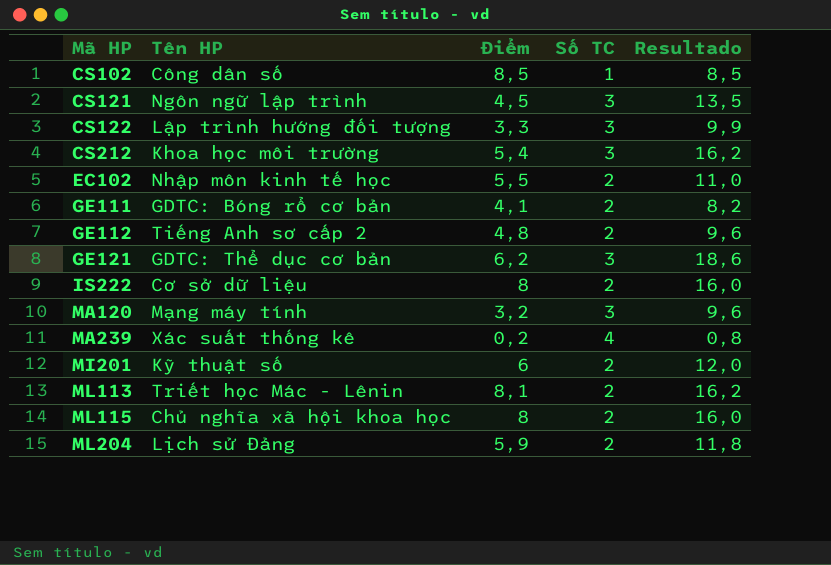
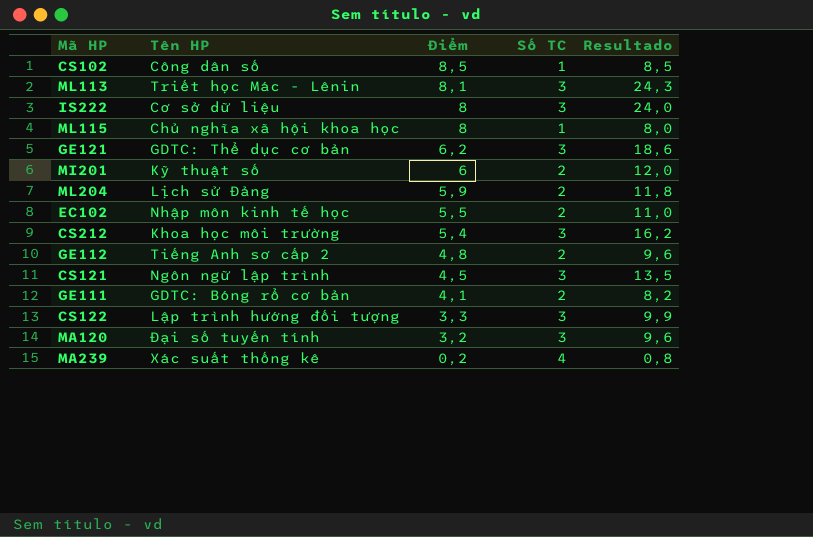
row order: Mã HP ascending -> Điểm descending
ML113 | Số TC: 2 -> 3
ML113 | Resultado: 16,2 -> 24,3
IS222 | Số TC: 2 -> 3
IS222 | Resultado: 16,0 -> 24,0
ML115 | Số TC: 2 -> 1
ML115 | Resultado: 16,0 -> 8,0
MA120 | Tên HP: Mạng máy tính -> Đại số tuyến tính

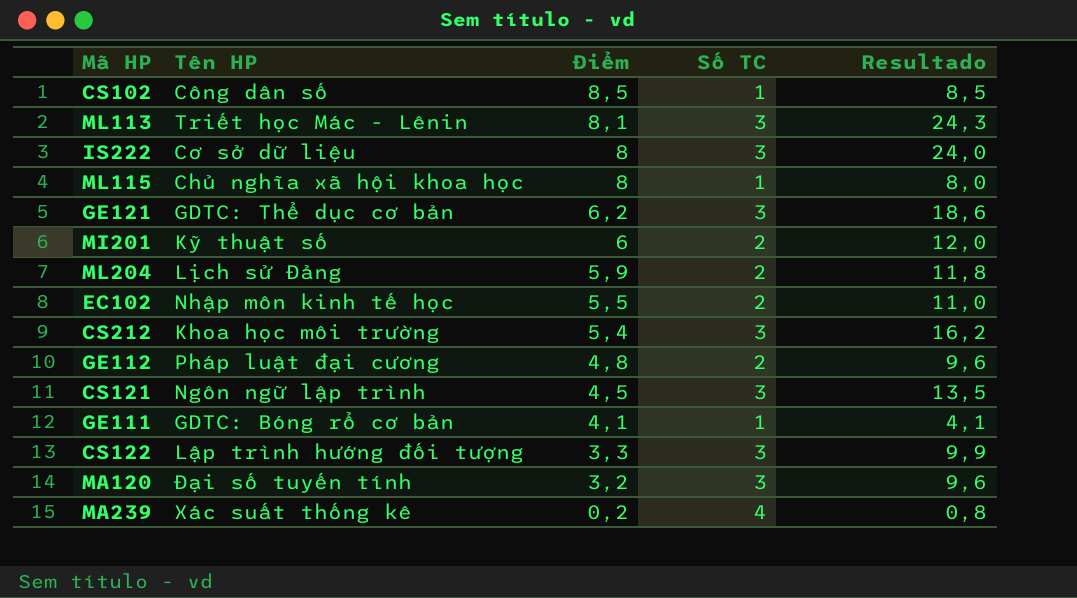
GE112 | Tên HP: Tiếng Anh sơ cấp 2 -> Pháp luật đại cương
GE111 | Số TC: 2 -> 1
GE111 | Resultado: 8,2 -> 4,1

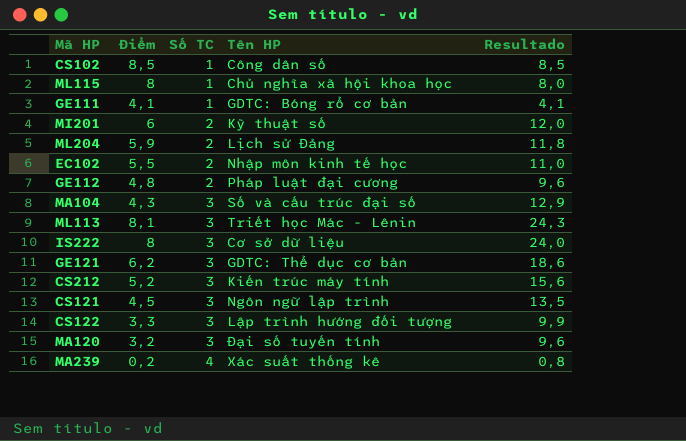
row order: Điểm descending -> Số TC ascending
column Tên HP | position: 2 -> 4
row MA104: none -> 4,3 | 3 | Số và cấu trúc đại số | 12,9
CS212 | Điểm: 5,4 -> 5,2
CS212 | Tên HP: Khoa học môi trường -> Kiến trúc máy tính
CS212 | Resultado: 16,2 -> 15,6

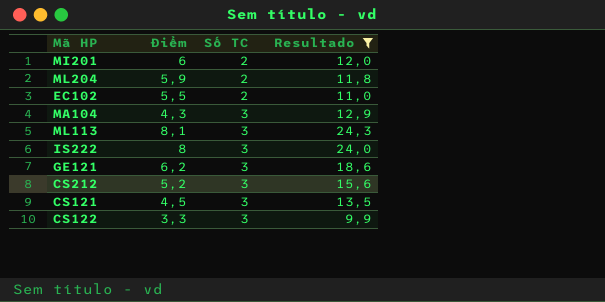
filter: none -> Resultado >= 9,9
column Tên HP | position: 4 -> none

